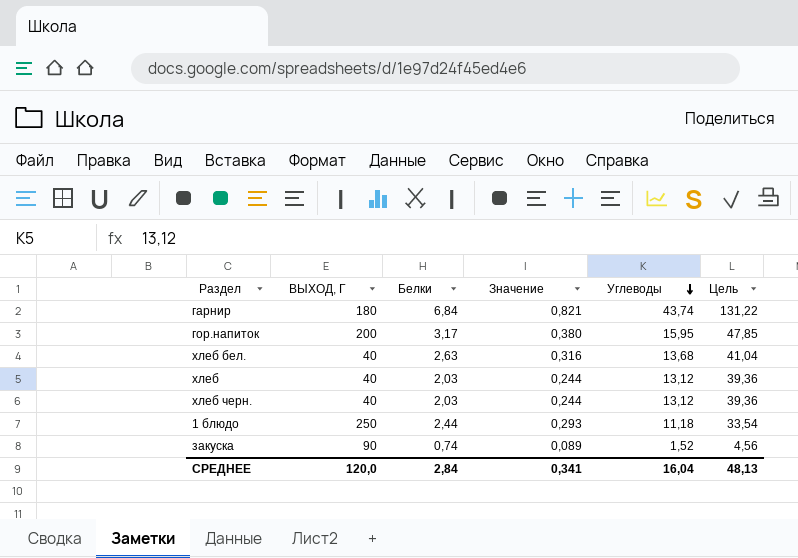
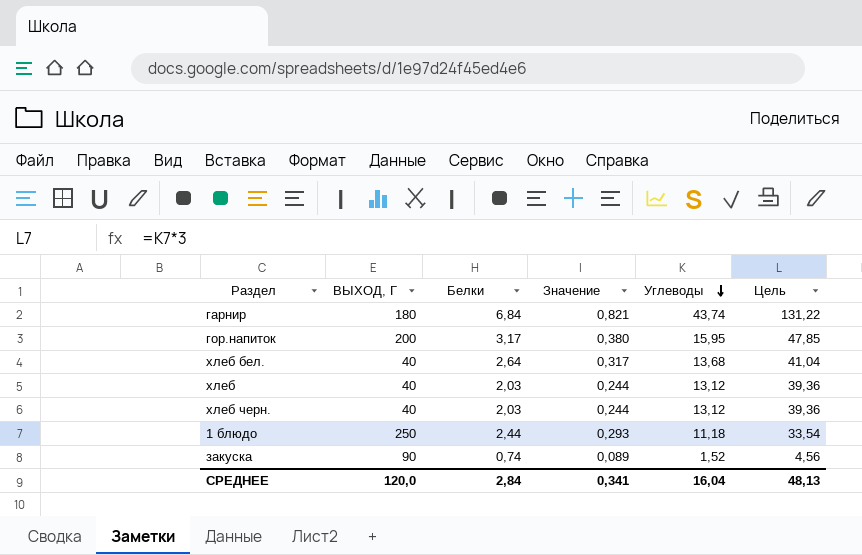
хлеб бел. | Белки: 2,63 -> 2,64
хлеб бел. | Значение: 0,316 -> 0,317

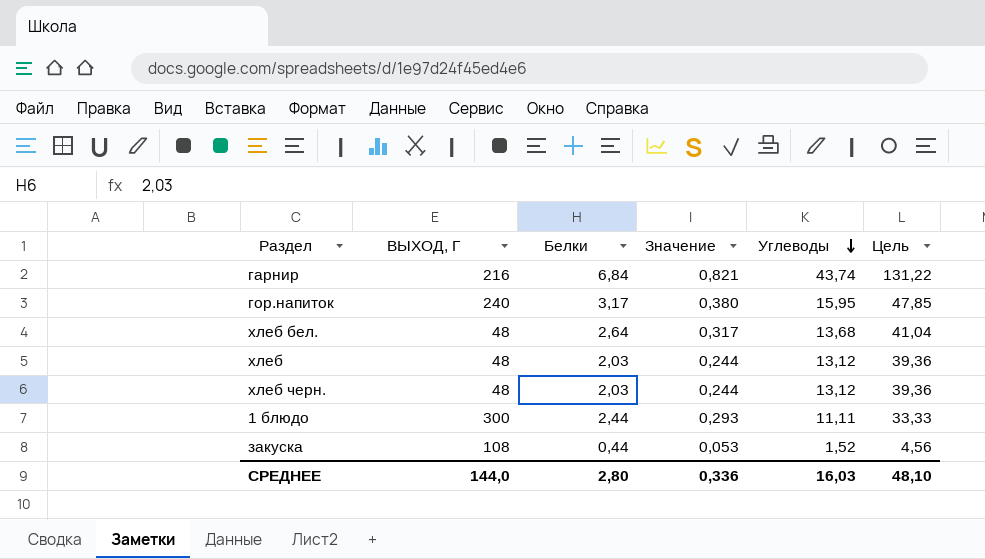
гарнир | ВЫХОД, Г: 180 -> 216
гор.напиток | ВЫХОД, Г: 200 -> 240
хлеб бел. | ВЫХОД, Г: 40 -> 48
хлеб | ВЫХОД, Г: 40 -> 48
хлеб черн. | ВЫХОД, Г: 40 -> 48
1 блюдо | ВЫХОД, Г: 250 -> 300
1 блюдо | Углеводы: 11,18 -> 11,11
1 блюдо | Цель: 33,54 -> 33,33
закуска | ВЫХОД, Г: 90 -> 108
закуска | Белки: 0,74 -> 0,44
закуска | Значение: 0,089 -> 0,053
СРЕДНЕЕ | ВЫХОД, Г: 120,0 -> 144,0
СРЕДНЕЕ | Белки: 2,84 -> 2,80
СРЕДНЕЕ | Значение: 0,341 -> 0,336
СРЕДНЕЕ | Углеводы: 16,04 -> 16,03
СРЕДНЕЕ | Цель: 48,13 -> 48,10

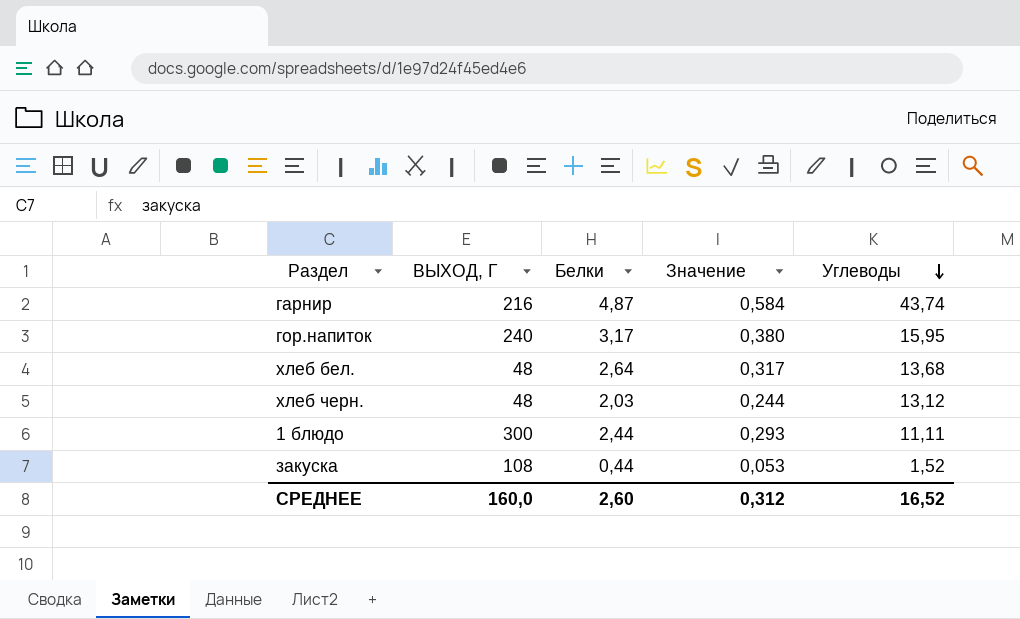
column Цель | formula: [Углеводы] * 3 -> none
row хлеб: 48 | 2,03 | 0,244 | 13,12 | 39,36 -> none
гарнир | Белки: 6,84 -> 4,87
гарнир | Значение: 0,821 -> 0,584
СРЕДНЕЕ | ВЫХОД, Г: 144,0 -> 160,0
СРЕДНЕЕ | Белки: 2,80 -> 2,60
СРЕДНЕЕ | Значение: 0,336 -> 0,312
СРЕДНЕЕ | Углеводы: 16,03 -> 16,52

